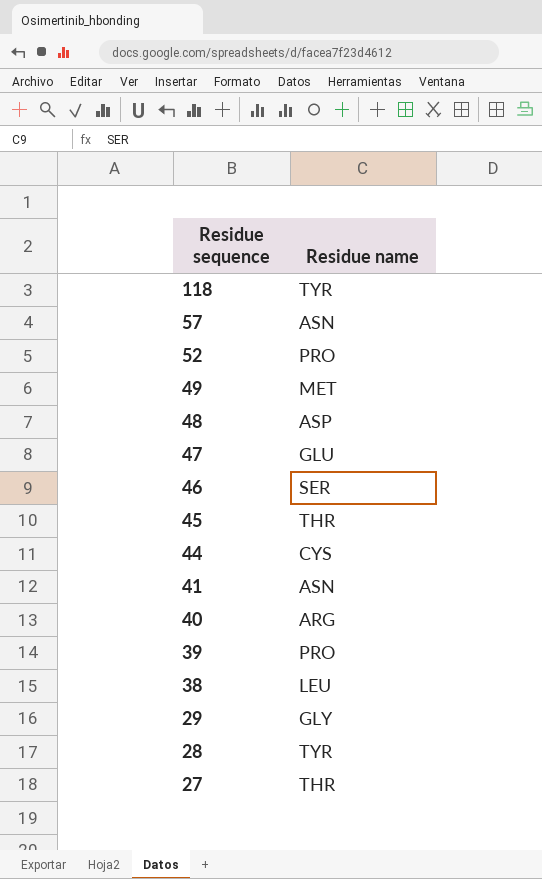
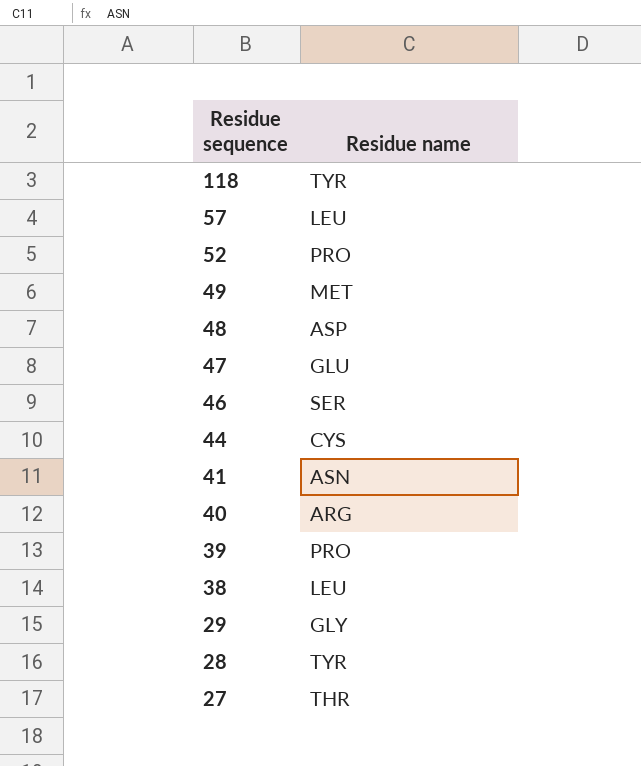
row 45: THR -> none
57 | Residue name: ASN -> LEU

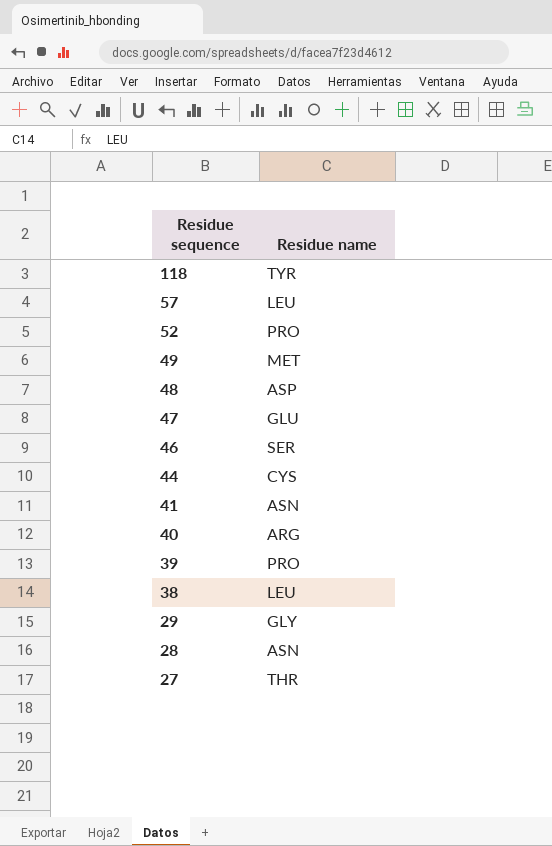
28 | Residue name: TYR -> ASN

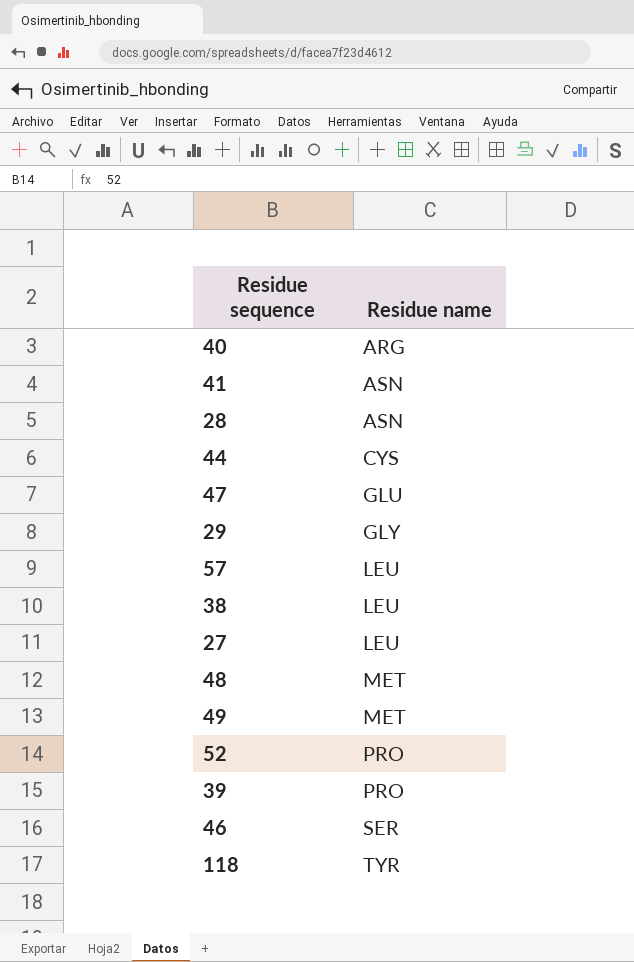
row order: Residue sequence descending -> Residue name ascending
27 | Residue name: THR -> LEU
48 | Residue name: ASP -> MET

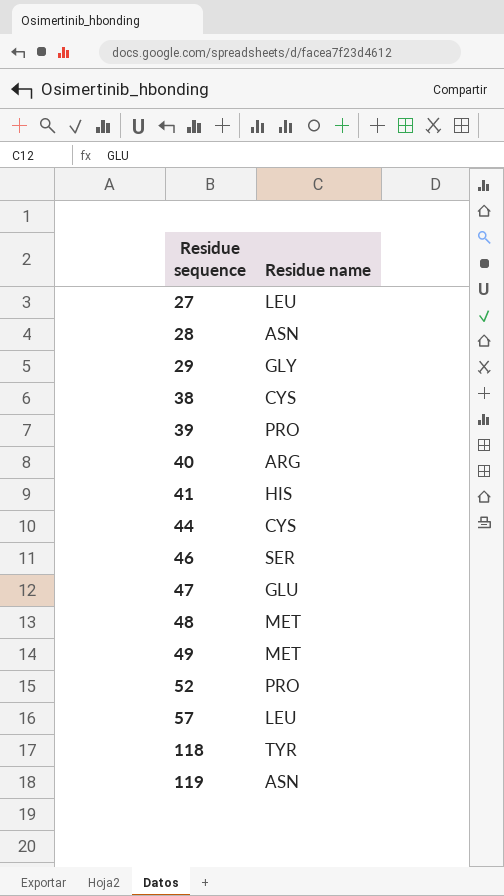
row order: Residue name ascending -> Residue sequence ascending
38 | Residue name: LEU -> CYS
41 | Residue name: ASN -> HIS
row 119: none -> ASN

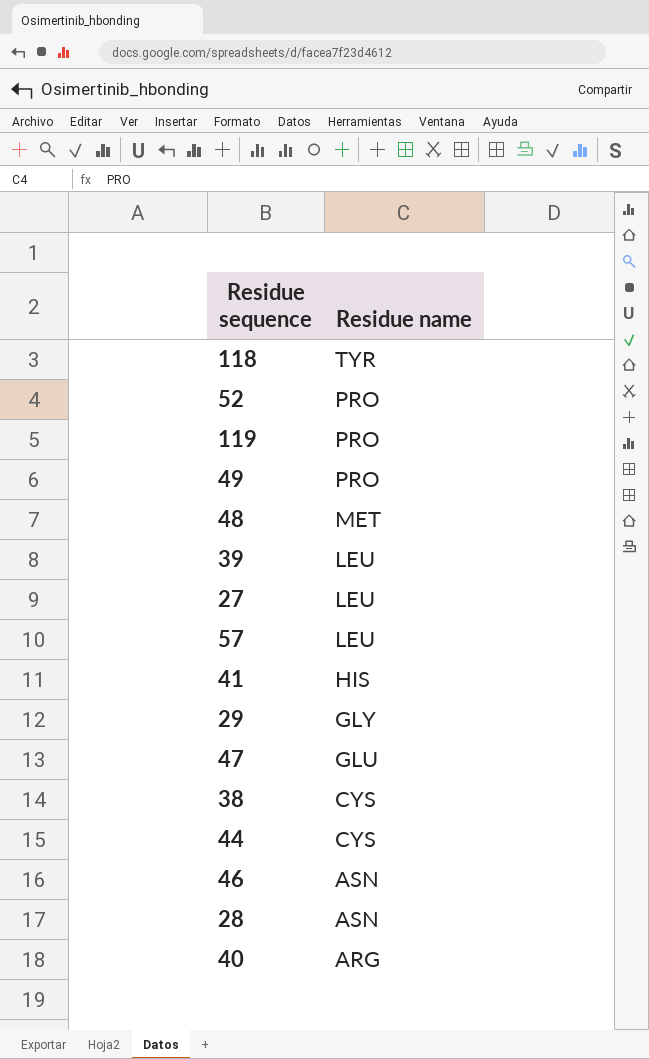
row order: Residue sequence ascending -> Residue name descending
119 | Residue name: ASN -> PRO
49 | Residue name: MET -> PRO
39 | Residue name: PRO -> LEU
46 | Residue name: SER -> ASN

